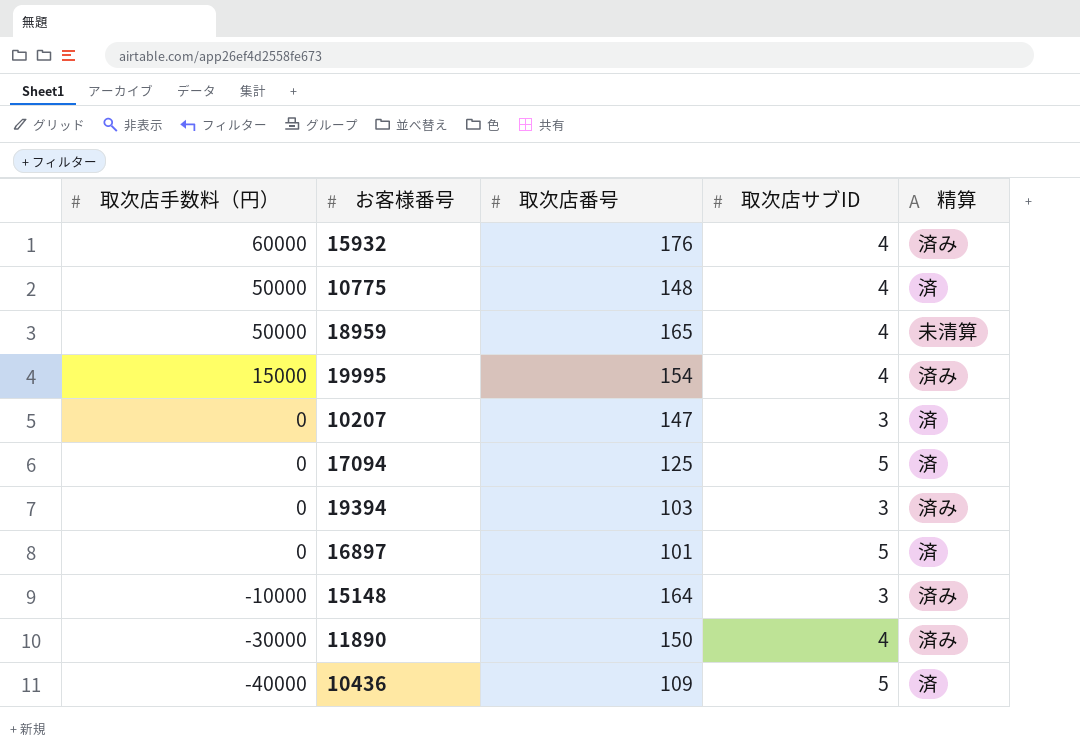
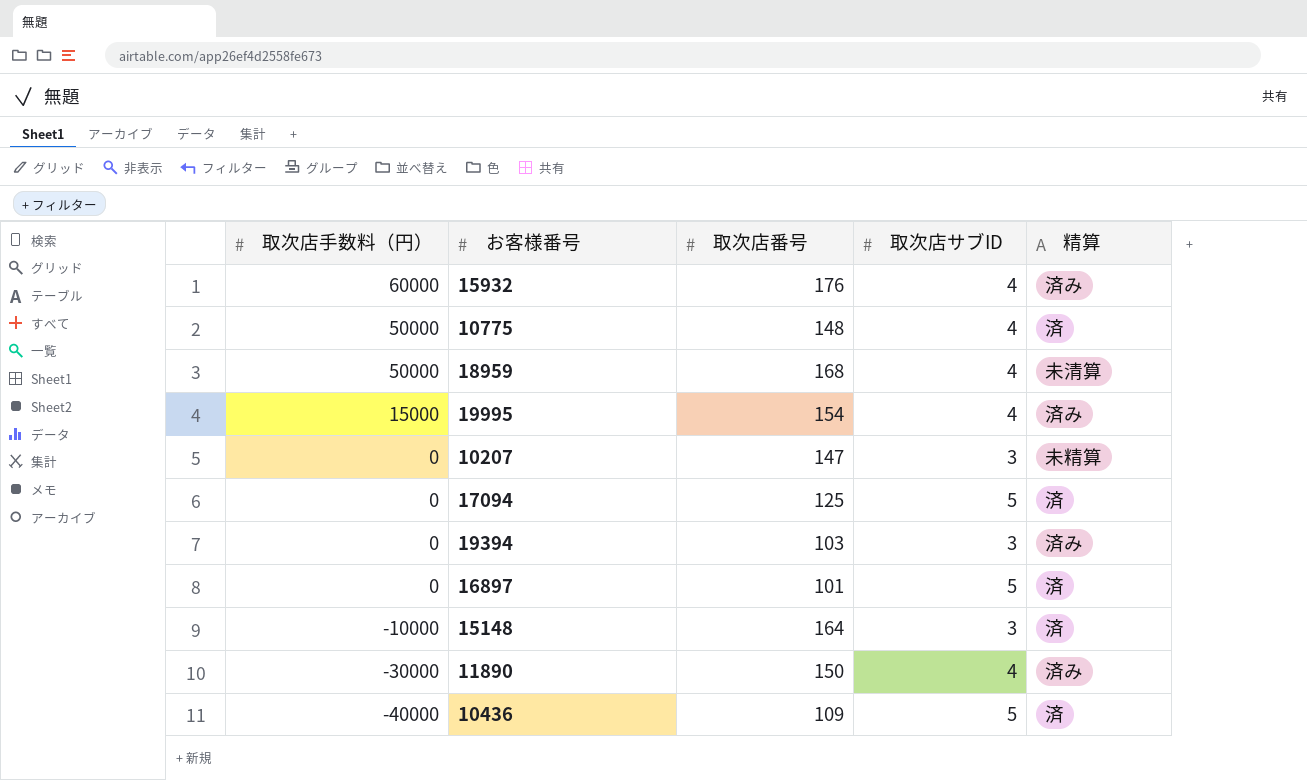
18959 | 取次店番号: 165 -> 168
10207 | 精算: 済 -> 未精算
15148 | 精算: 済み -> 済

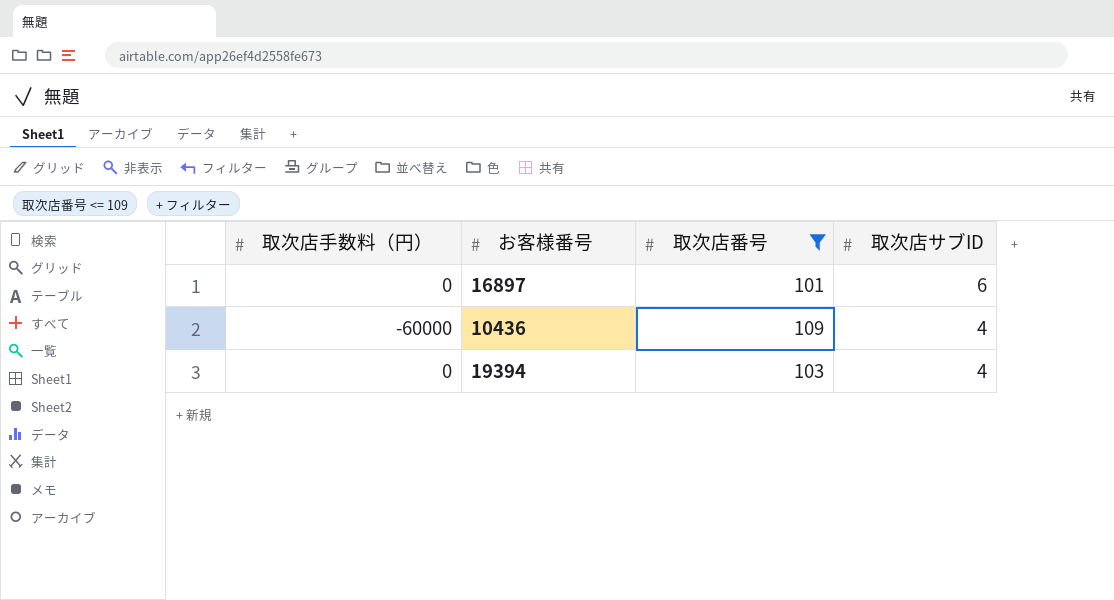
filter: none -> 取次店番号 <= 109
row order: 取次店手数料（円） descending -> 取次店サブID descending
column 精算 | position: 5 -> none
16897 | 取次店サブID: 5 -> 6
10436 | 取次店手数料（円）: -40000 -> -60000
10436 | 取次店サブID: 5 -> 4
19394 | 取次店サブID: 3 -> 4

